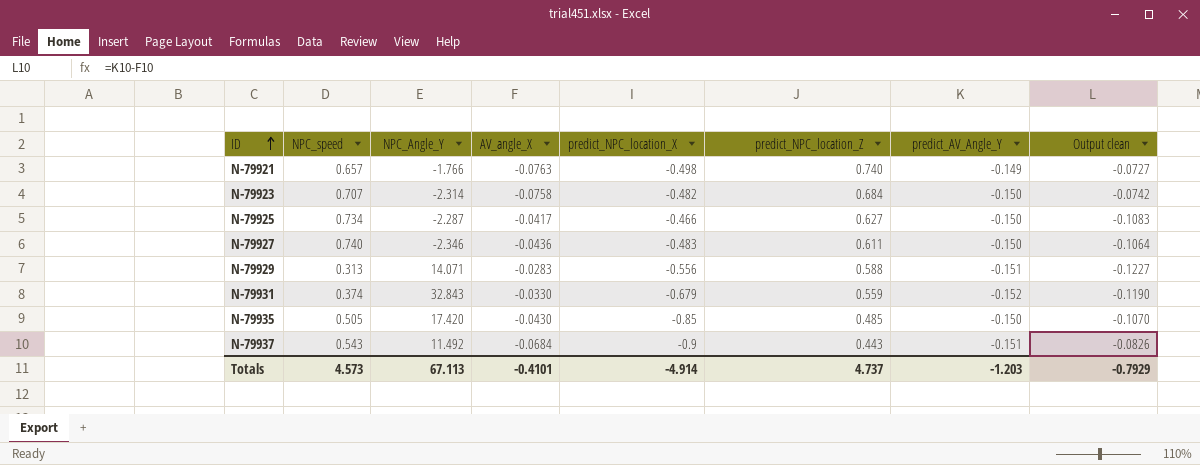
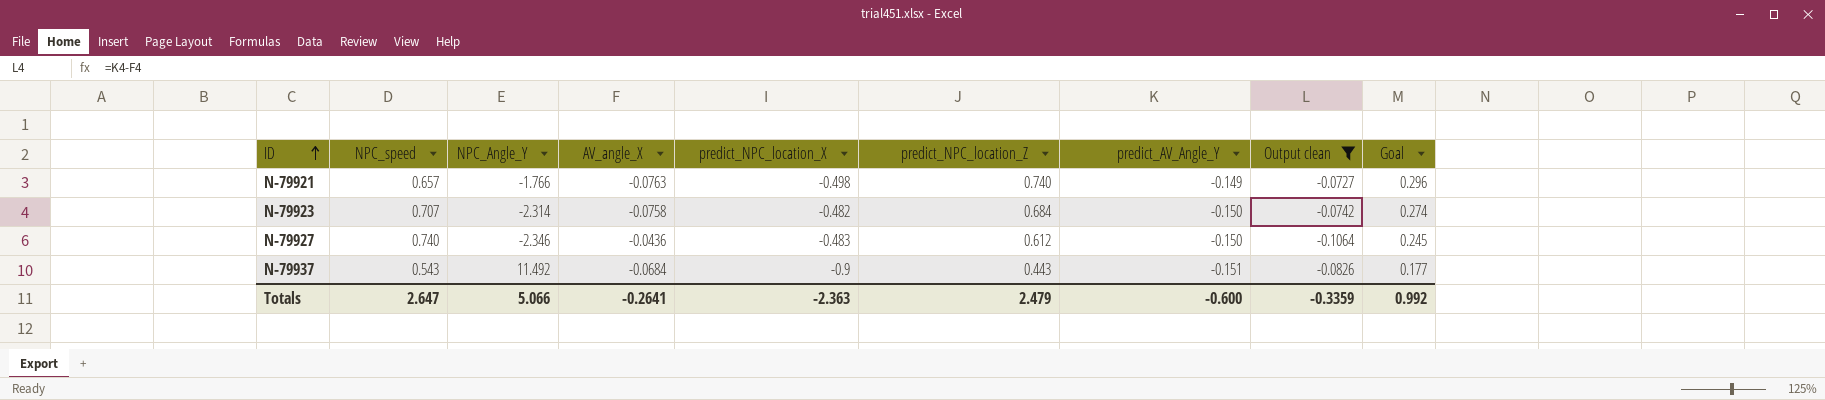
filter: none -> Output clean >= -0.1064
column Goal | formula: none -> [predict_NPC_location_Z] * 0.4
N-79927 | predict_NPC_location_Z: 0.611 -> 0.612
Totals | NPC_speed: 4.573 -> 2.647
Totals | NPC_Angle_Y: 67.113 -> 5.066
Totals | AV_angle_X: -0.4101 -> -0.2641
Totals | predict_NPC_location_X: -4.914 -> -2.363
Totals | predict_NPC_location_Z: 4.737 -> 2.479
Totals | predict_AV_Angle_Y: -1.203 -> -0.600
Totals | Output clean: -0.7929 -> -0.3359

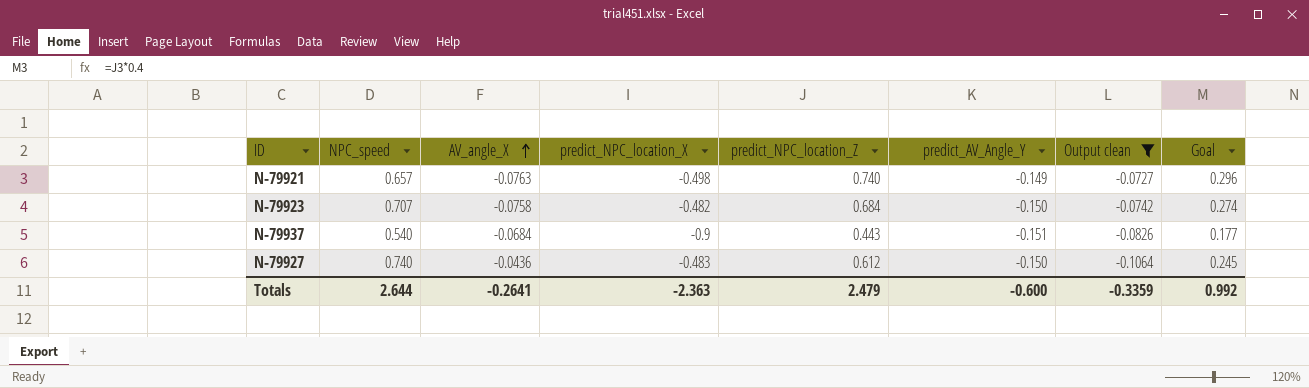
row order: ID ascending -> AV_angle_X ascending
column NPC_Angle_Y | position: 3 -> none
N-79937 | NPC_speed: 0.543 -> 0.540
Totals | NPC_speed: 2.647 -> 2.644

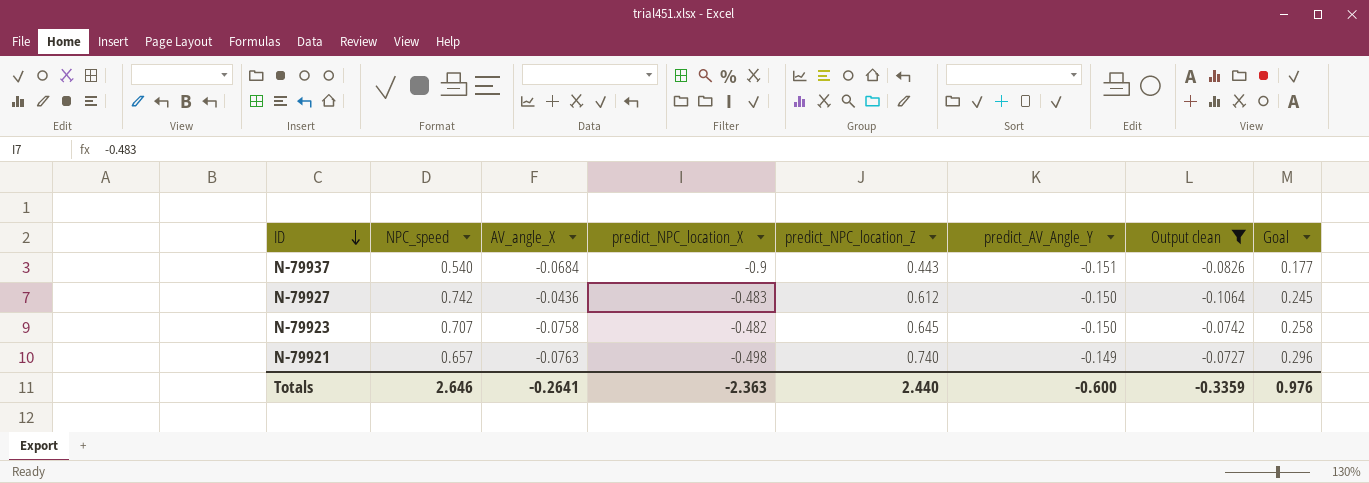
row order: AV_angle_X ascending -> ID descending
N-79927 | NPC_speed: 0.740 -> 0.742
N-79923 | predict_NPC_location_Z: 0.684 -> 0.645
N-79923 | Goal: 0.274 -> 0.258
Totals | NPC_speed: 2.644 -> 2.646
Totals | predict_NPC_location_Z: 2.479 -> 2.440
Totals | Goal: 0.992 -> 0.976

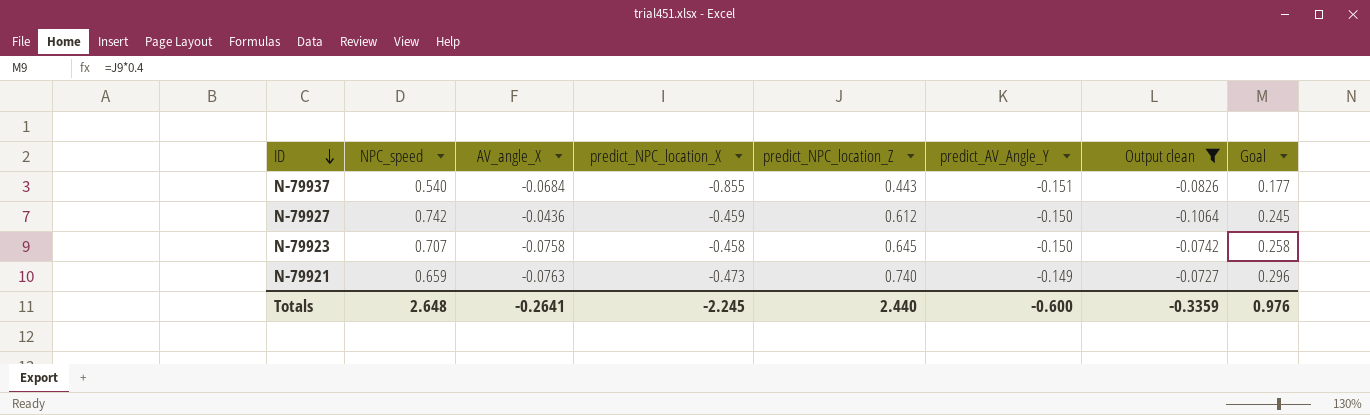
N-79937 | predict_NPC_location_X: -0.9 -> -0.855
N-79927 | predict_NPC_location_X: -0.483 -> -0.459
N-79923 | predict_NPC_location_X: -0.482 -> -0.458
N-79921 | NPC_speed: 0.657 -> 0.659
N-79921 | predict_NPC_location_X: -0.498 -> -0.473
Totals | NPC_speed: 2.646 -> 2.648
Totals | predict_NPC_location_X: -2.363 -> -2.245

